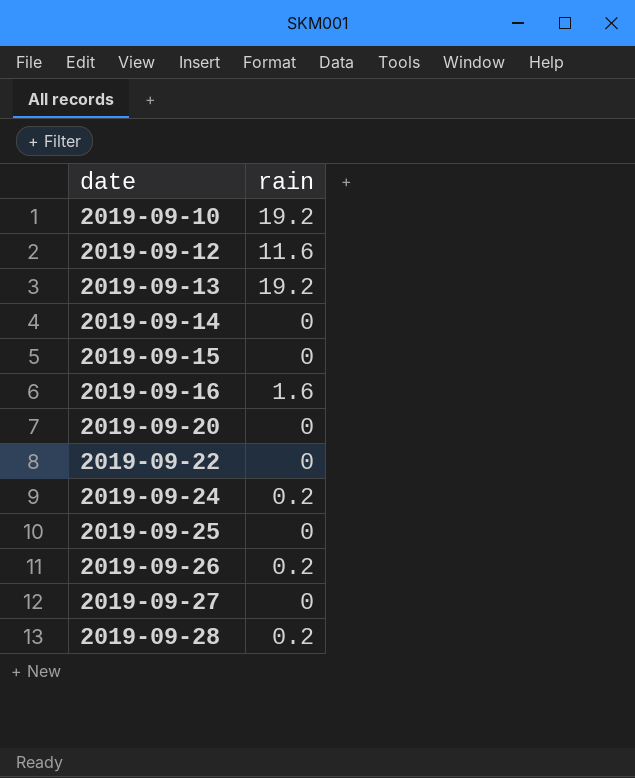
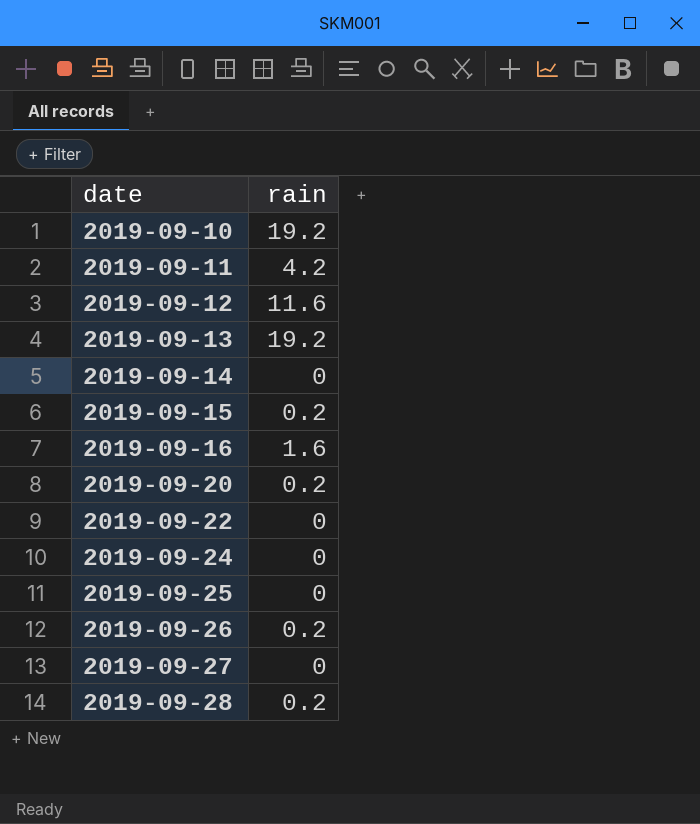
row 2019-09-11: none -> 4.2
2019-09-15 | rain: 0 -> 0.2
2019-09-20 | rain: 0 -> 0.2
2019-09-24 | rain: 0.2 -> 0

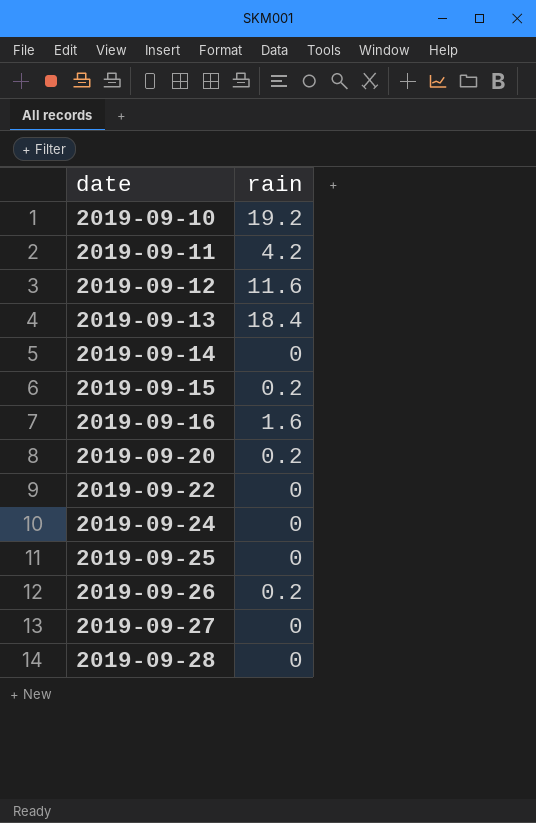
2019-09-13 | rain: 19.2 -> 18.4
2019-09-28 | rain: 0.2 -> 0

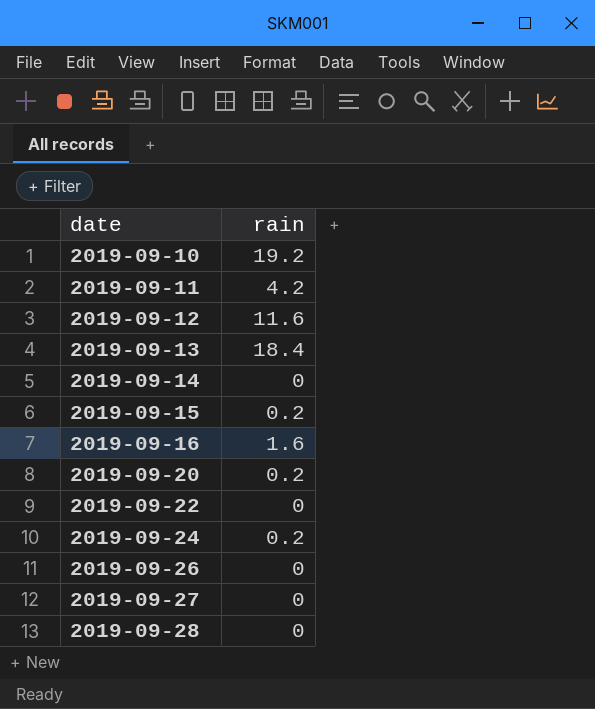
row 2019-09-25: 0 -> none
2019-09-24 | rain: 0 -> 0.2
2019-09-26 | rain: 0.2 -> 0

